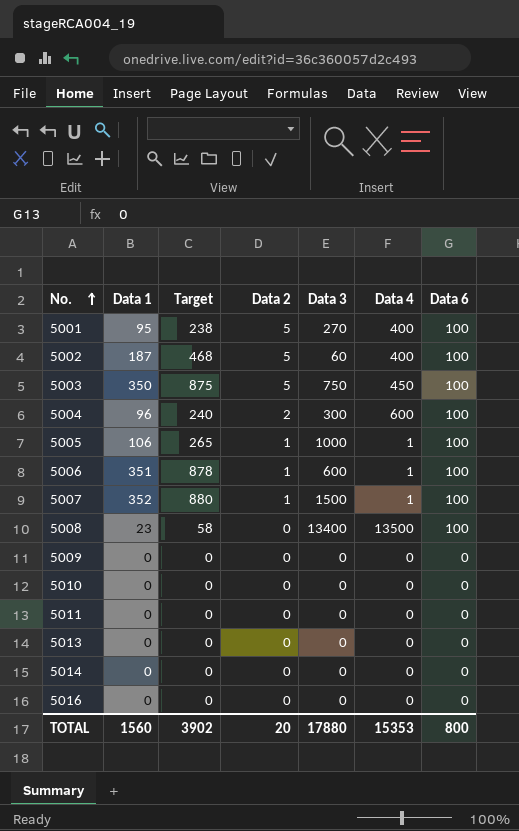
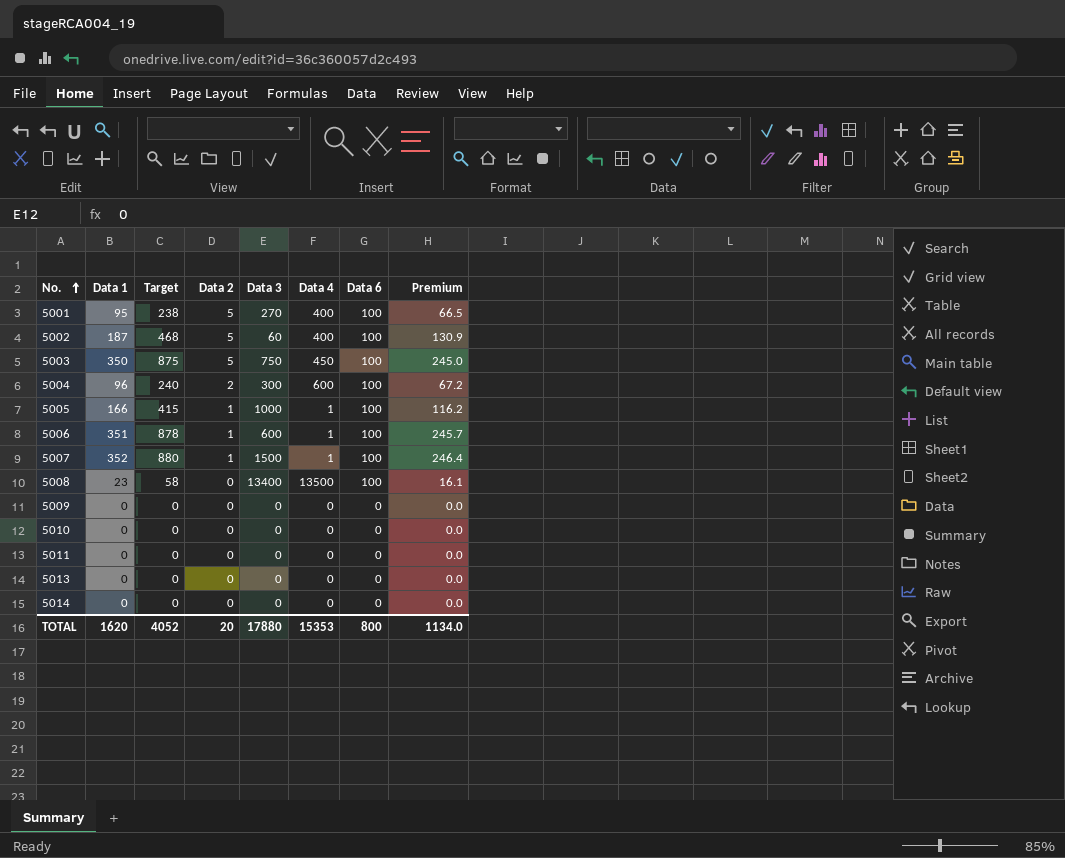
column Premium | formula: none -> [Data 1] * 0.7
row 5016: 0 | 0 | 0 | 0 | 0 | 0 -> none
5005 | Data 1: 106 -> 166
5005 | Target: 265 -> 415
TOTAL | Data 1: 1560 -> 1620
TOTAL | Target: 3902 -> 4052

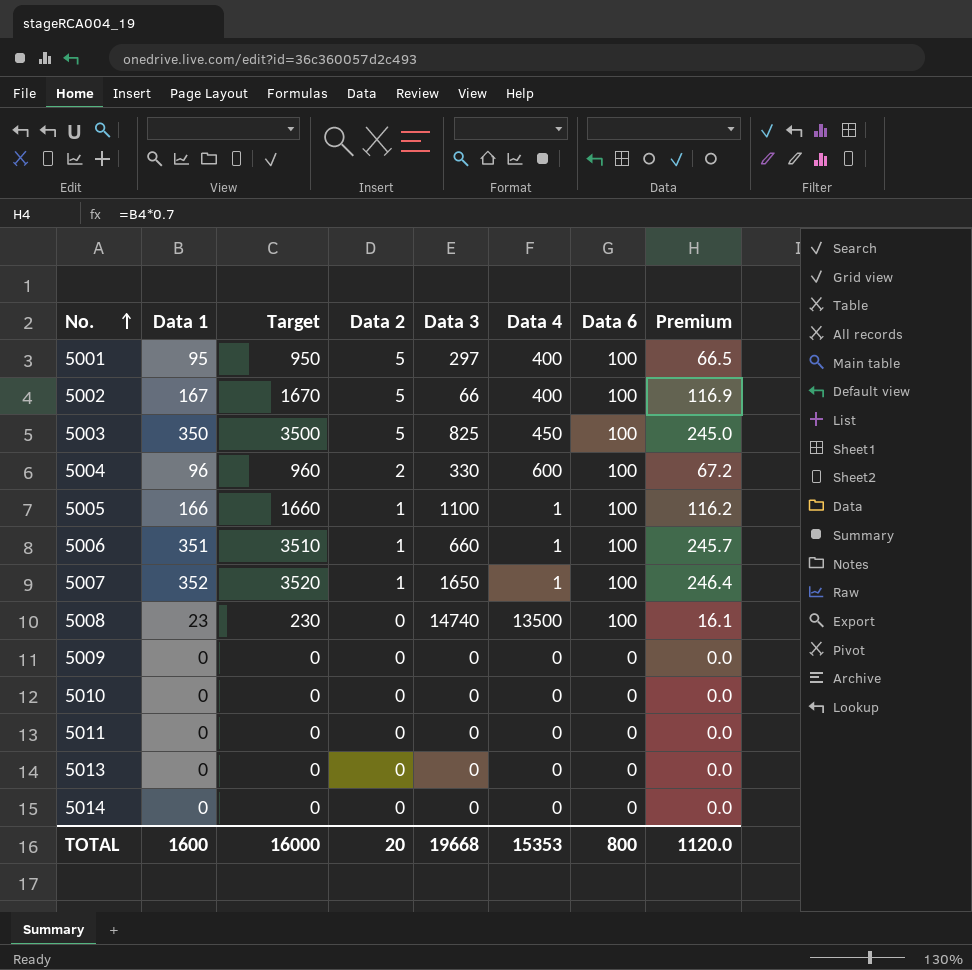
column Target | formula: [Data 1] * 2.5 -> [Data 1] * 10
5001 | Data 3: 270 -> 297
5002 | Data 1: 187 -> 167
5002 | Data 3: 60 -> 66
5002 | Premium: 130.9 -> 116.9
5003 | Data 3: 750 -> 825
5004 | Data 3: 300 -> 330
5005 | Data 3: 1000 -> 1100
5006 | Data 3: 600 -> 660
5007 | Data 3: 1500 -> 1650
5008 | Data 3: 13400 -> 14740
TOTAL | Data 1: 1620 -> 1600
TOTAL | Target: 4052 -> 16000
TOTAL | Data 3: 17880 -> 19668
TOTAL | Premium: 1134.0 -> 1120.0

